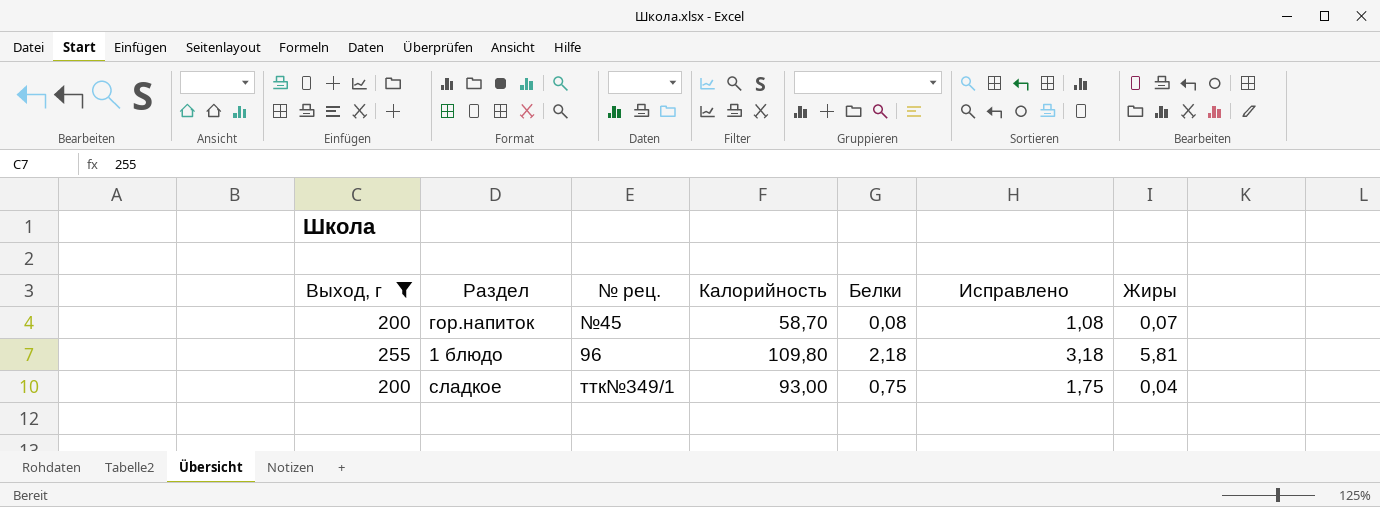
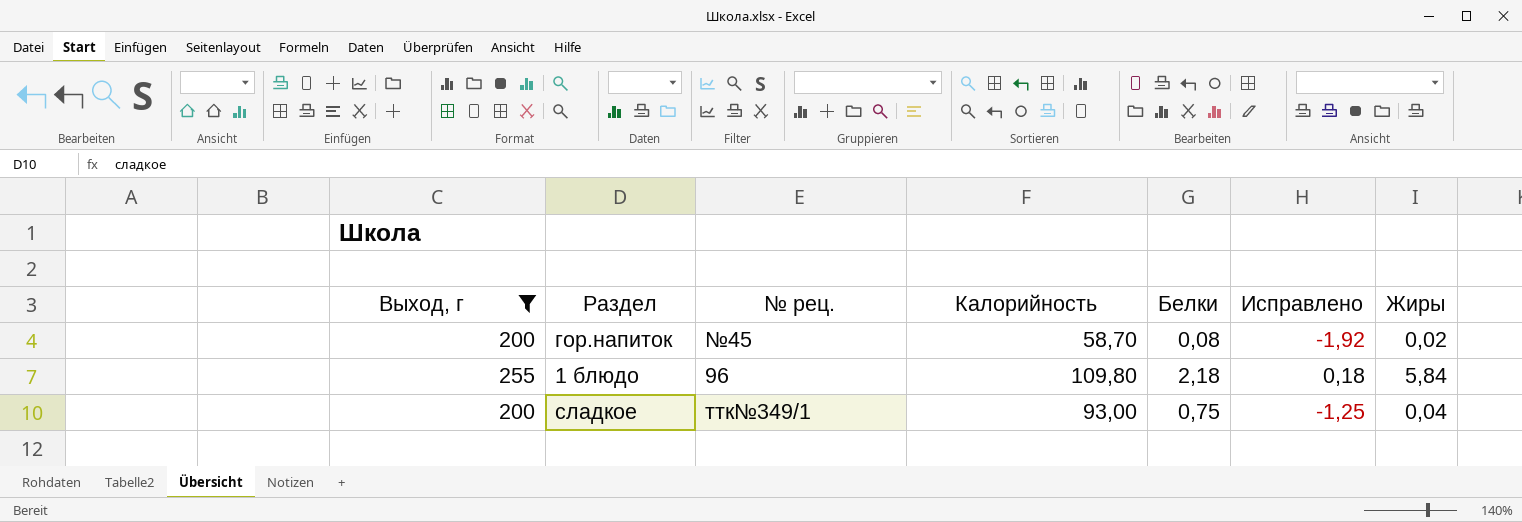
column Исправлено | formula: [Белки] + 1 -> [Белки] - 2
гор.напиток | Жиры: 0,07 -> 0,02
1 блюдо | Жиры: 5,81 -> 5,84

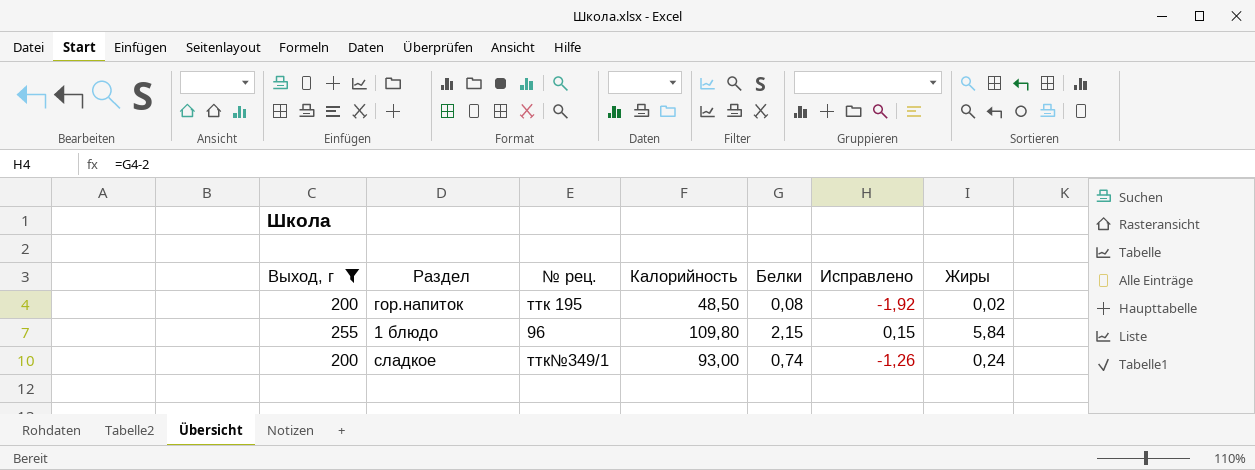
гор.напиток | № рец.: №45 -> ттк 195
гор.напиток | Калорийность: 58,70 -> 48,50
1 блюдо | Белки: 2,18 -> 2,15
1 блюдо | Исправлено: 0,18 -> 0,15
сладкое | Белки: 0,75 -> 0,74
сладкое | Исправлено: -1,25 -> -1,26
сладкое | Жиры: 0,04 -> 0,24

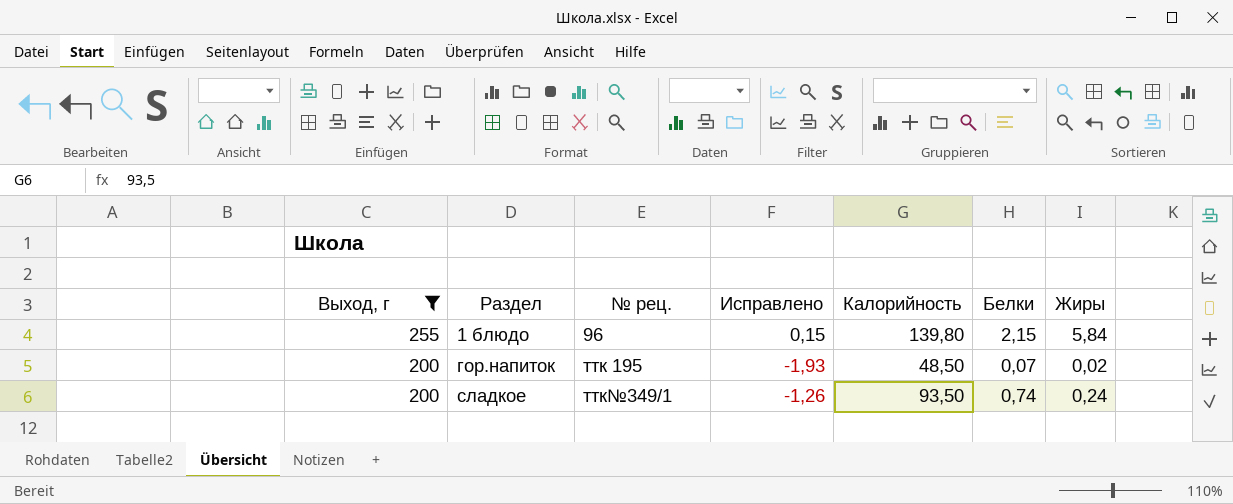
row order: none -> Выход, г descending
column Исправлено | position: 6 -> 4
1 блюдо | Калорийность: 109,80 -> 139,80
гор.напиток | Исправлено: -1,92 -> -1,93
гор.напиток | Белки: 0,08 -> 0,07
сладкое | Калорийность: 93,00 -> 93,50

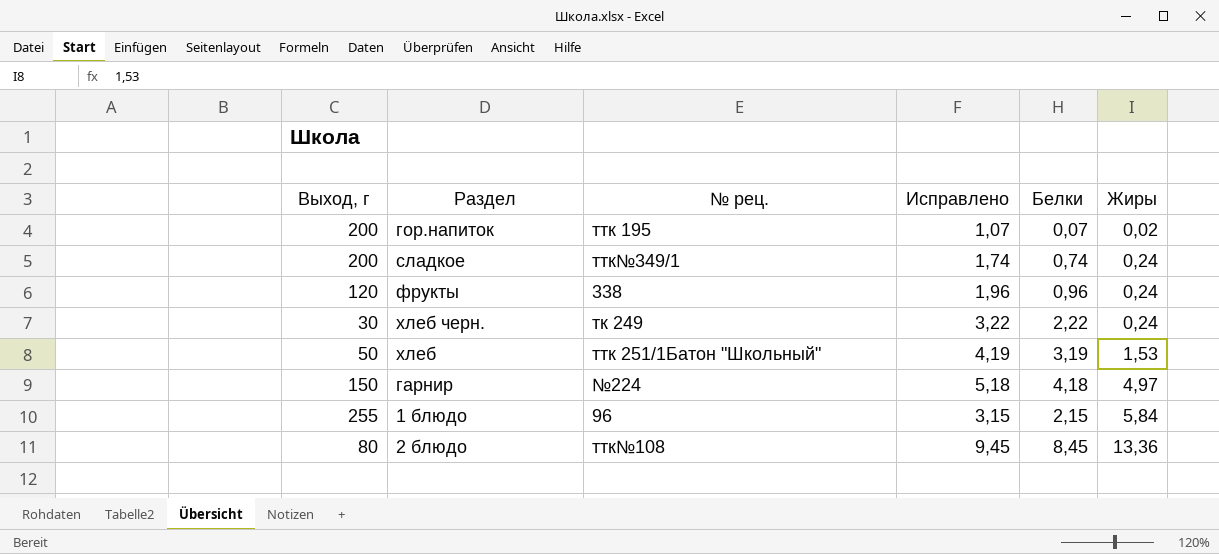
filter: Выход, г >= 200 -> none
row order: Выход, г descending -> Жиры ascending
column Калорийность | position: 5 -> none
column Исправлено | formula: [Белки] - 2 -> [Белки] + 1

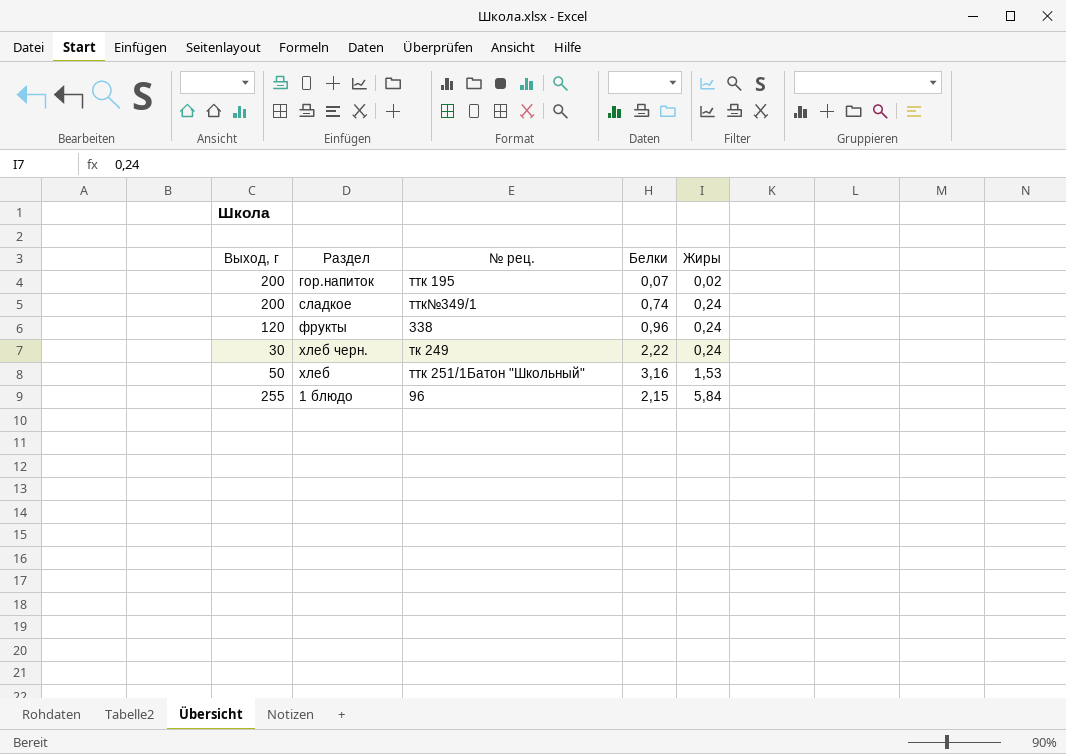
column Исправлено | formula: [Белки] + 1 -> none
row гарнир: 150 | №224 | 5,18 | 4,18 | 4,97 -> none
row 2 блюдо: 80 | ттк№108 | 9,45 | 8,45 | 13,36 -> none
хлеб | Белки: 3,19 -> 3,16

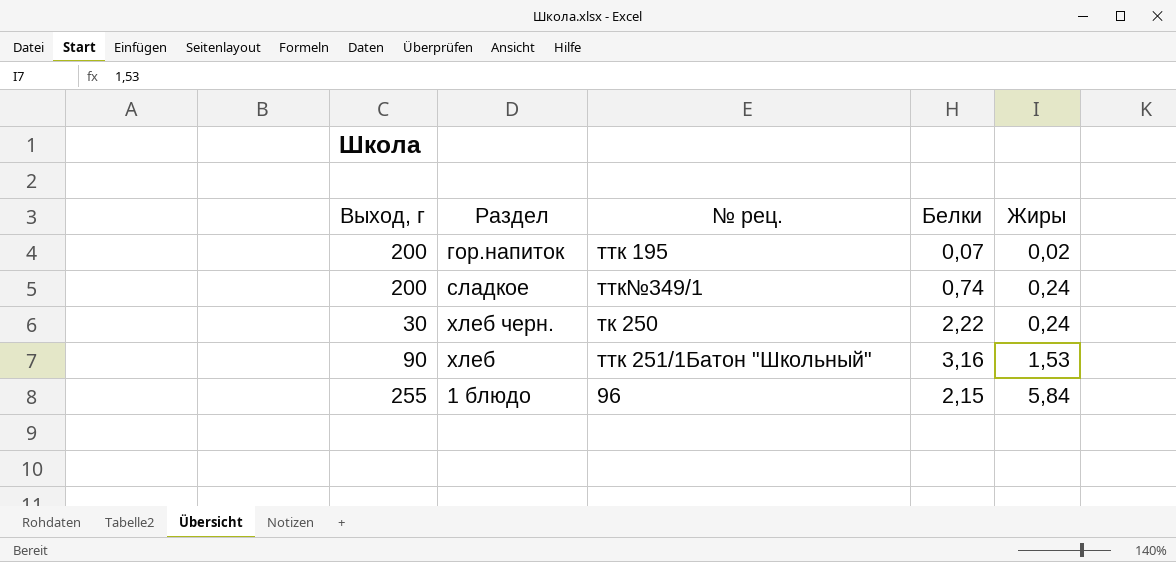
row фрукты: 120 | 338 | 0,96 | 0,24 -> none
хлеб черн. | № рец.: тк 249 -> тк 250
хлеб | Выход, г: 50 -> 90

